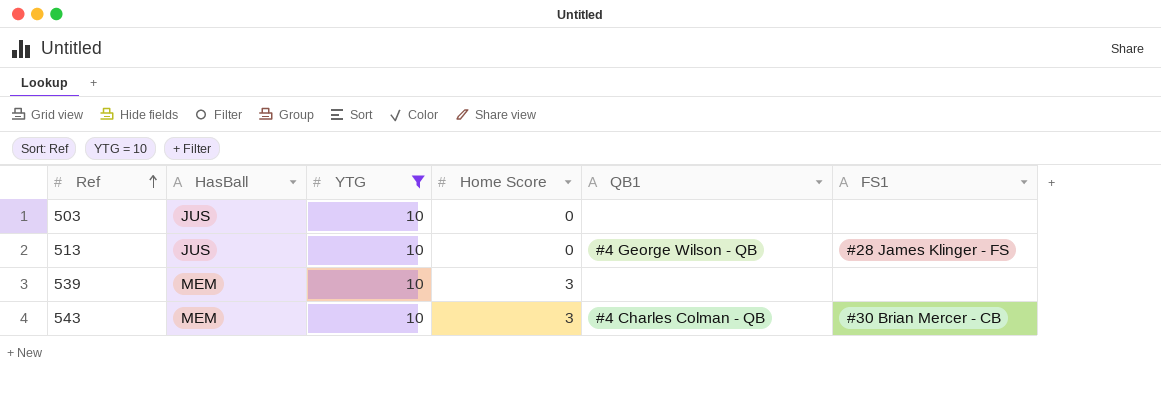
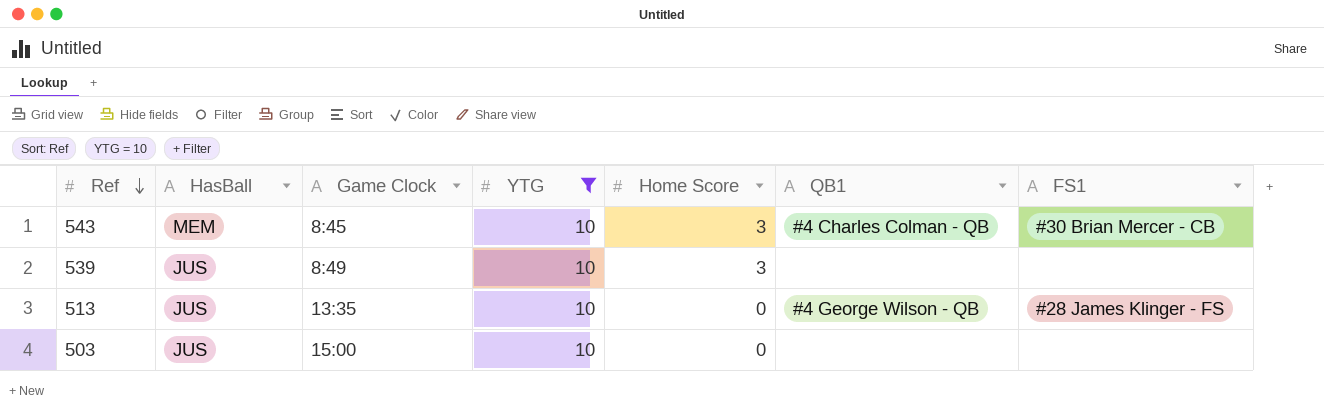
row order: Ref ascending -> Ref descending
column Game Clock | position: none -> 3
539 | HasBall: MEM -> JUS

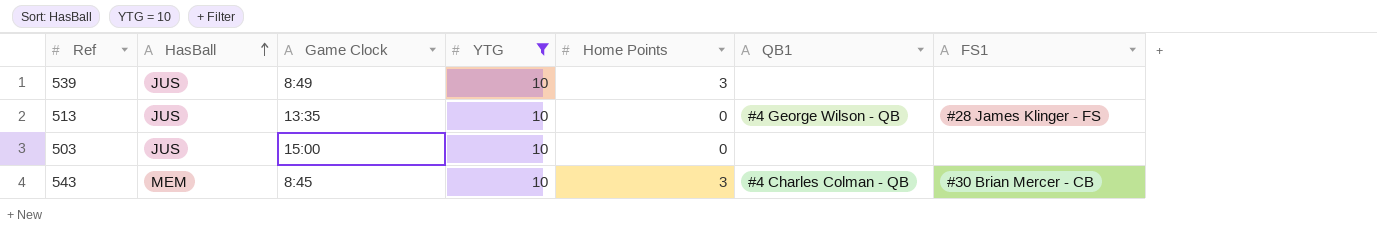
row order: Ref descending -> HasBall ascending
column name: Home Score -> Home Points

